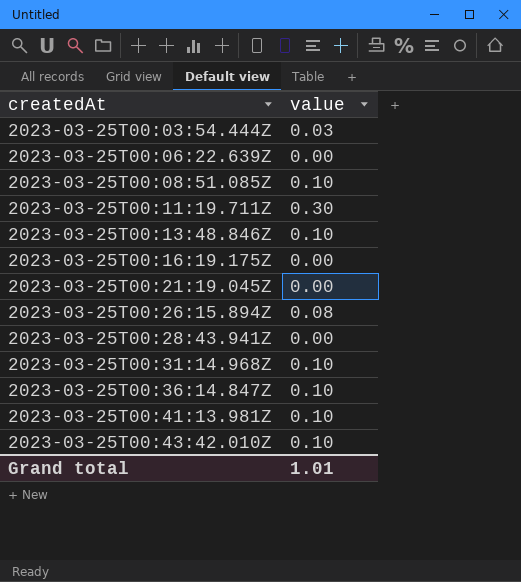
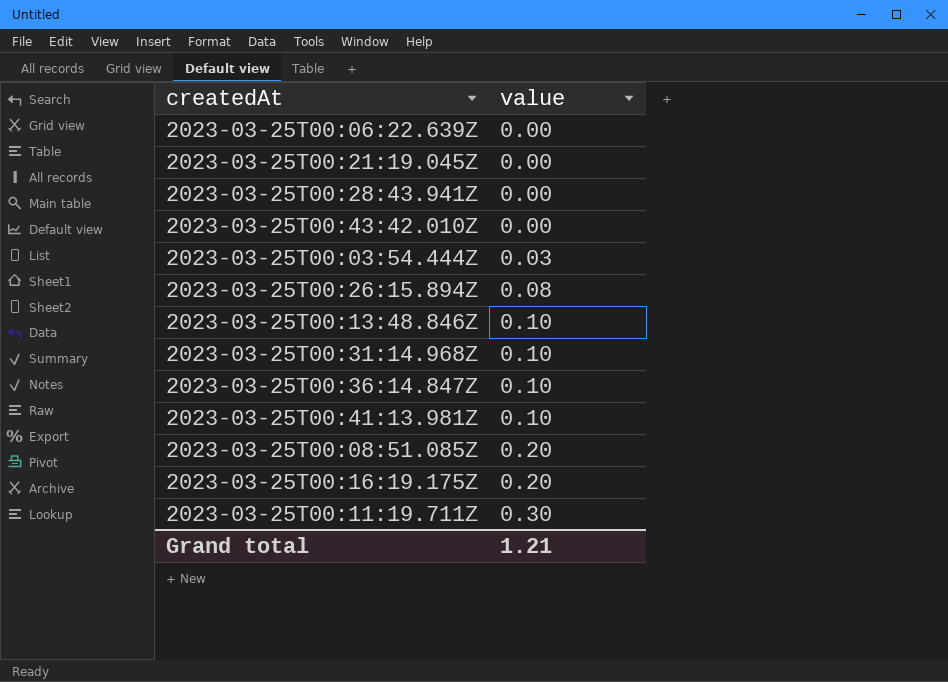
row order: createdAt ascending -> value ascending
2023-03-25T00:43:42.010Z | value: 0.10 -> 0.00
2023-03-25T00:08:51.085Z | value: 0.10 -> 0.20
2023-03-25T00:16:19.175Z | value: 0.00 -> 0.20
Grand total | value: 1.01 -> 1.21

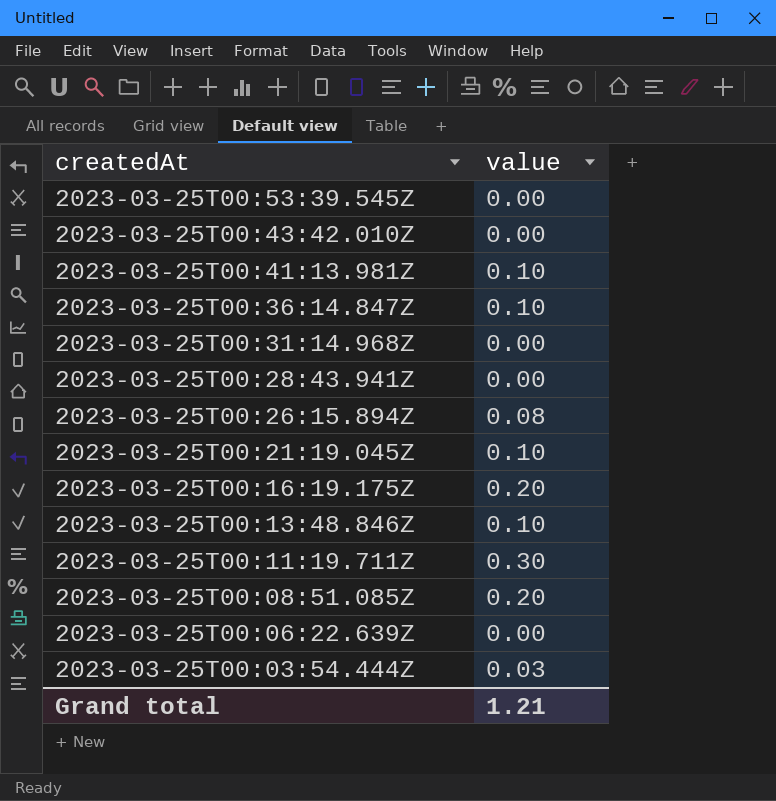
row order: value ascending -> createdAt descending
row 2023-03-25T00:53:39.545Z: none -> 0.00
2023-03-25T00:31:14.968Z | value: 0.10 -> 0.00
2023-03-25T00:21:19.045Z | value: 0.00 -> 0.10

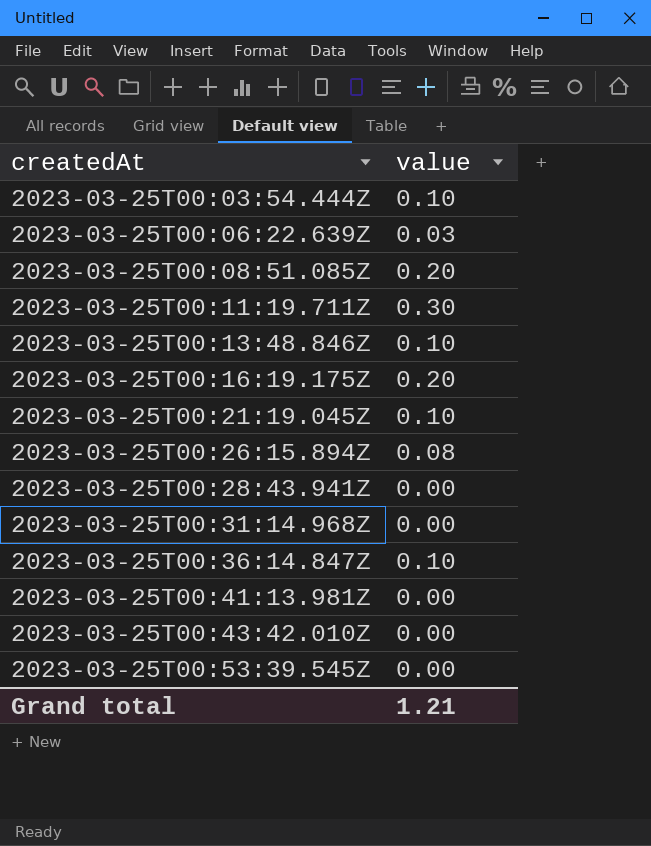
row order: createdAt descending -> createdAt ascending
2023-03-25T00:03:54.444Z | value: 0.03 -> 0.10
2023-03-25T00:06:22.639Z | value: 0.00 -> 0.03
2023-03-25T00:41:13.981Z | value: 0.10 -> 0.00

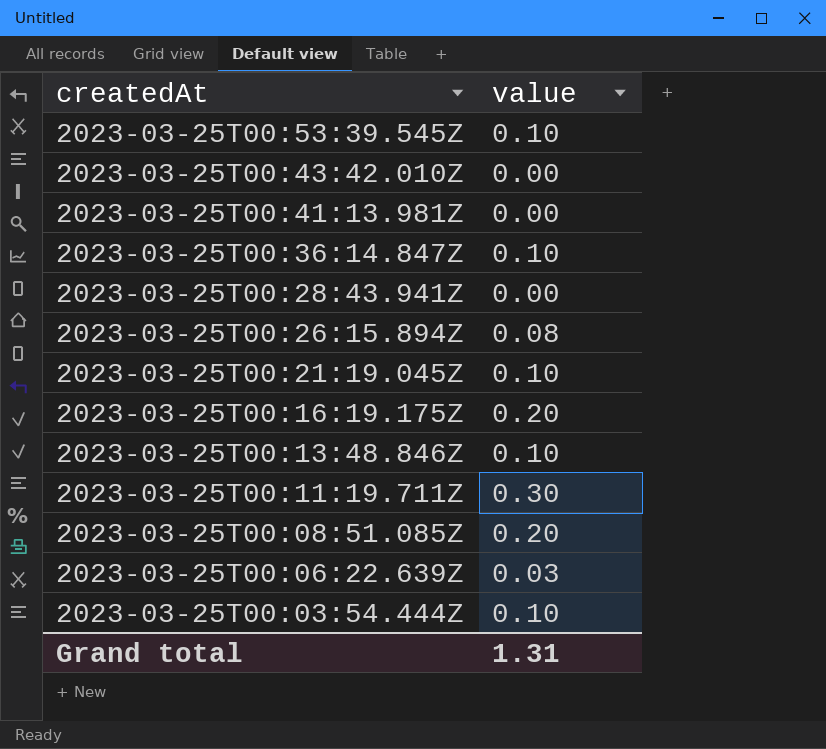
row order: createdAt ascending -> createdAt descending
row 2023-03-25T00:31:14.968Z: 0.00 -> none
2023-03-25T00:53:39.545Z | value: 0.00 -> 0.10
Grand total | value: 1.21 -> 1.31

